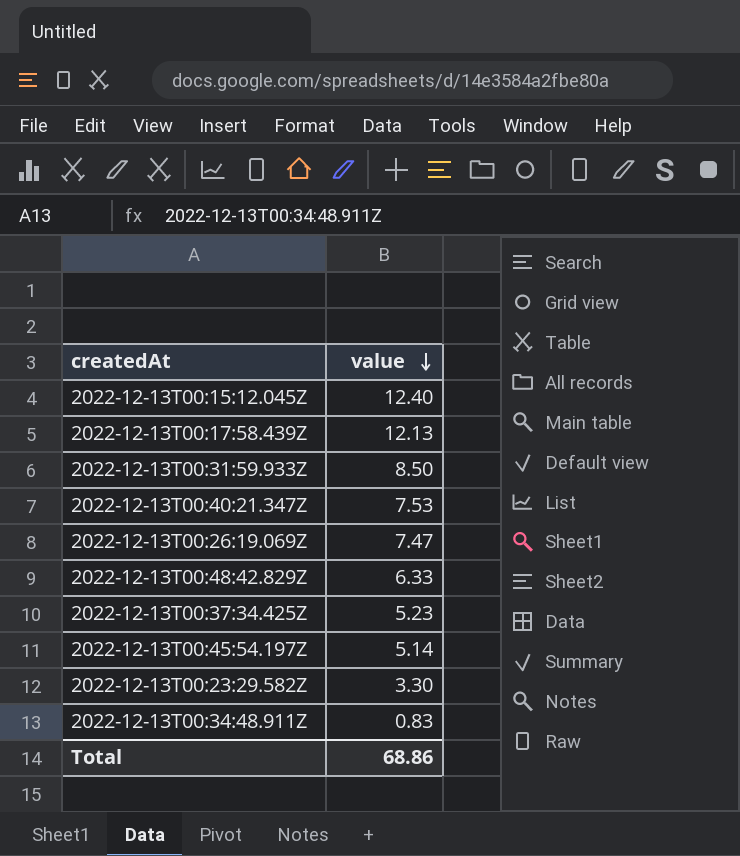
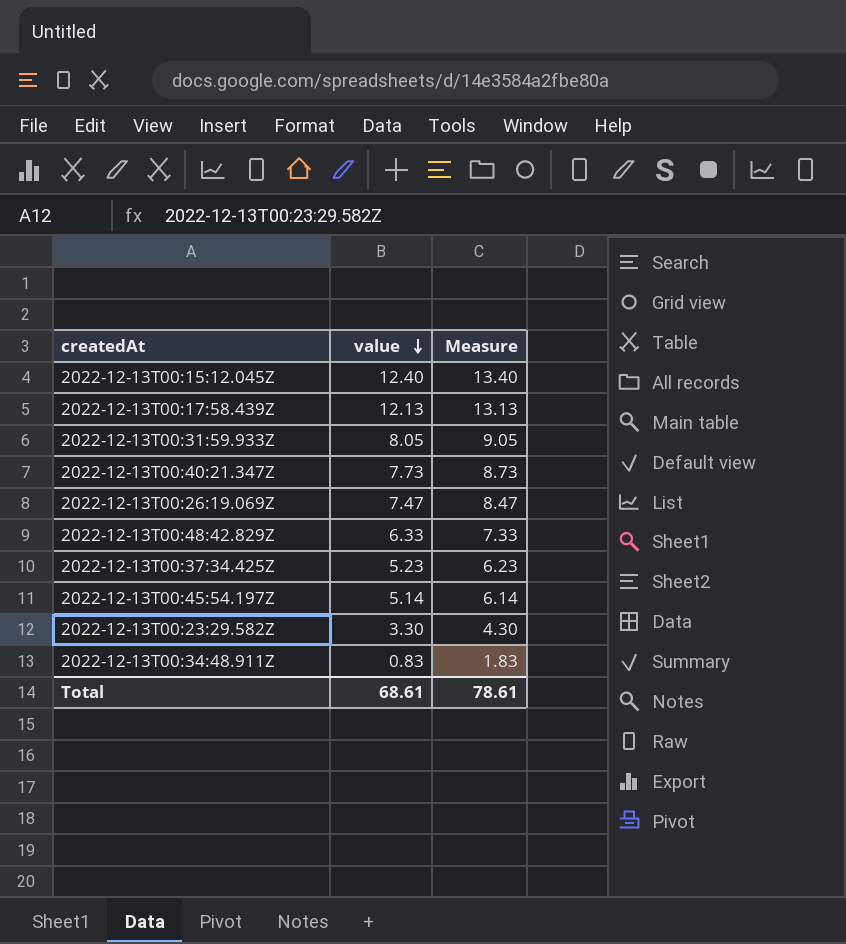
column Measure | formula: none -> [value] + 1
2022-12-13T00:31:59.933Z | value: 8.50 -> 8.05
2022-12-13T00:40:21.347Z | value: 7.53 -> 7.73
Total | value: 68.86 -> 68.61

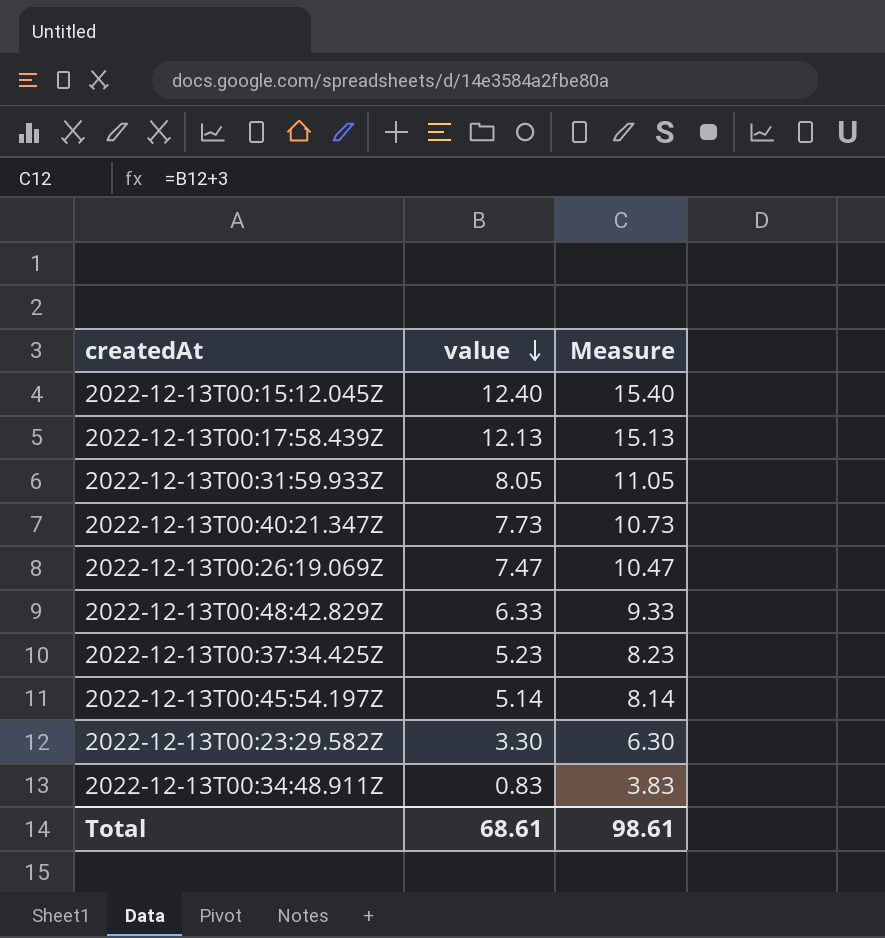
column Measure | formula: [value] + 1 -> [value] + 3
Total | Measure: 78.61 -> 98.61

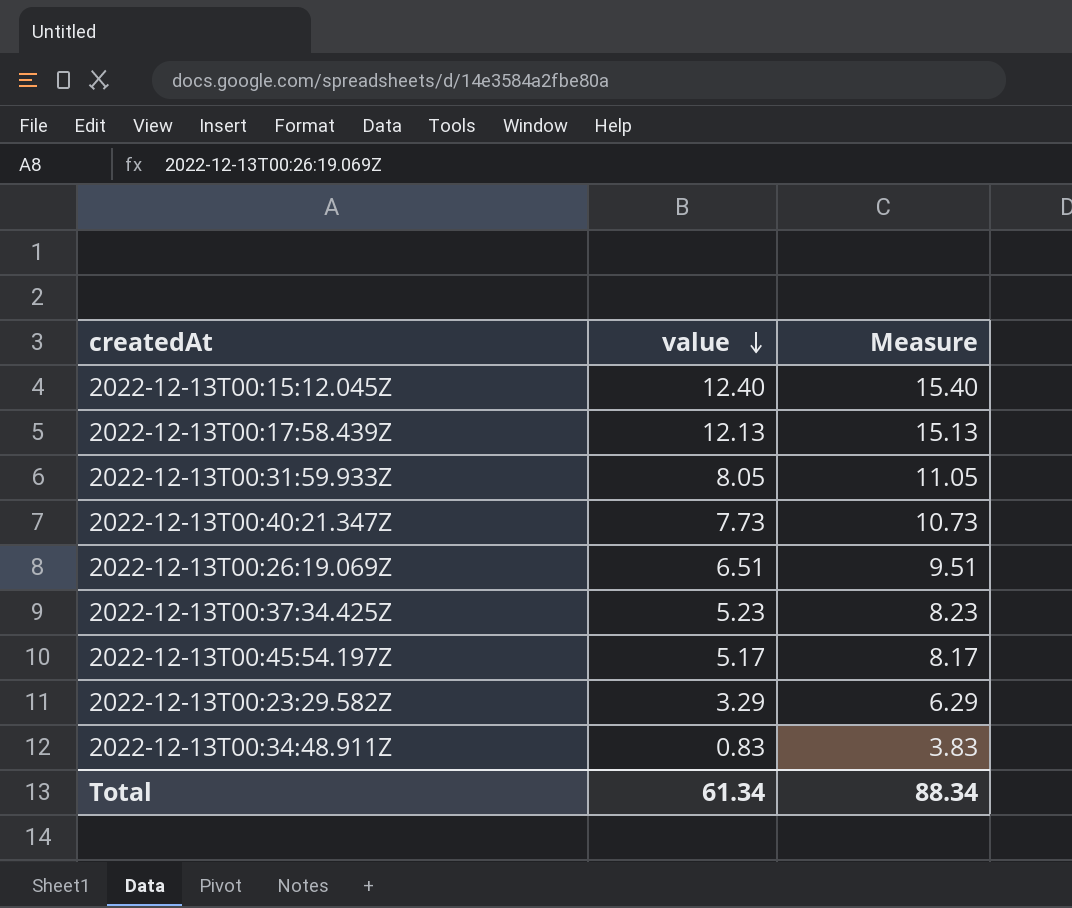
row 2022-12-13T00:48:42.829Z: 6.33 | 9.33 -> none
2022-12-13T00:26:19.069Z | value: 7.47 -> 6.51
2022-12-13T00:26:19.069Z | Measure: 10.47 -> 9.51
2022-12-13T00:45:54.197Z | value: 5.14 -> 5.17
2022-12-13T00:45:54.197Z | Measure: 8.14 -> 8.17
2022-12-13T00:23:29.582Z | value: 3.30 -> 3.29
2022-12-13T00:23:29.582Z | Measure: 6.30 -> 6.29
Total | value: 68.61 -> 61.34
Total | Measure: 98.61 -> 88.34

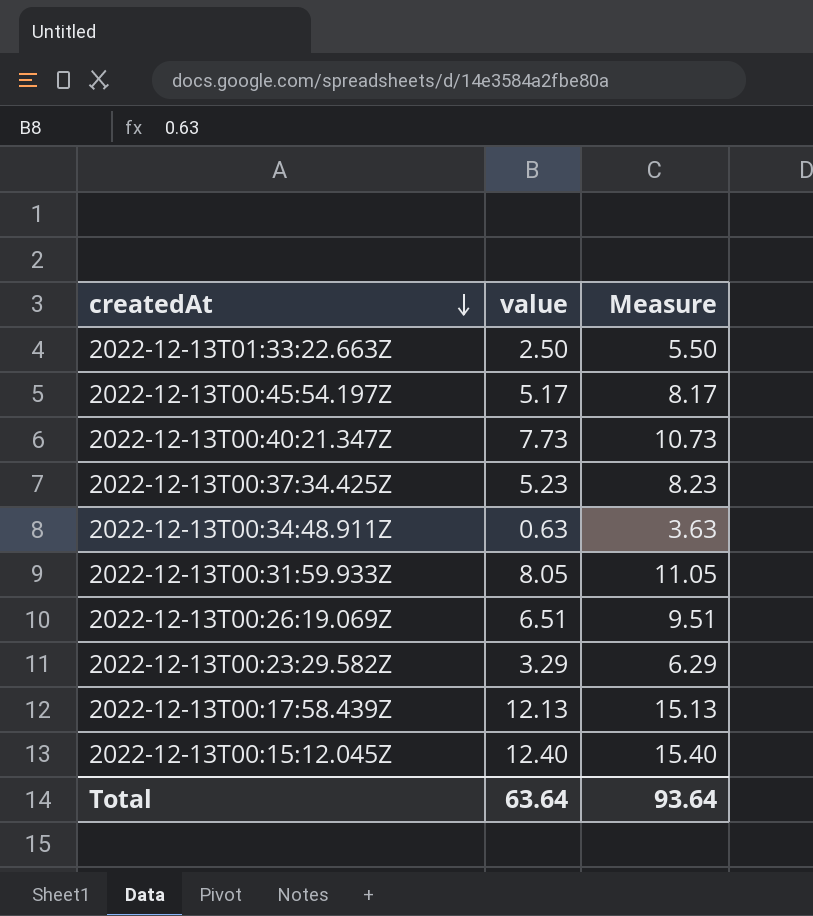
row order: value descending -> createdAt descending
row 2022-12-13T01:33:22.663Z: none -> 2.50 | 5.50
2022-12-13T00:34:48.911Z | value: 0.83 -> 0.63
2022-12-13T00:34:48.911Z | Measure: 3.83 -> 3.63
Total | value: 61.34 -> 63.64
Total | Measure: 88.34 -> 93.64

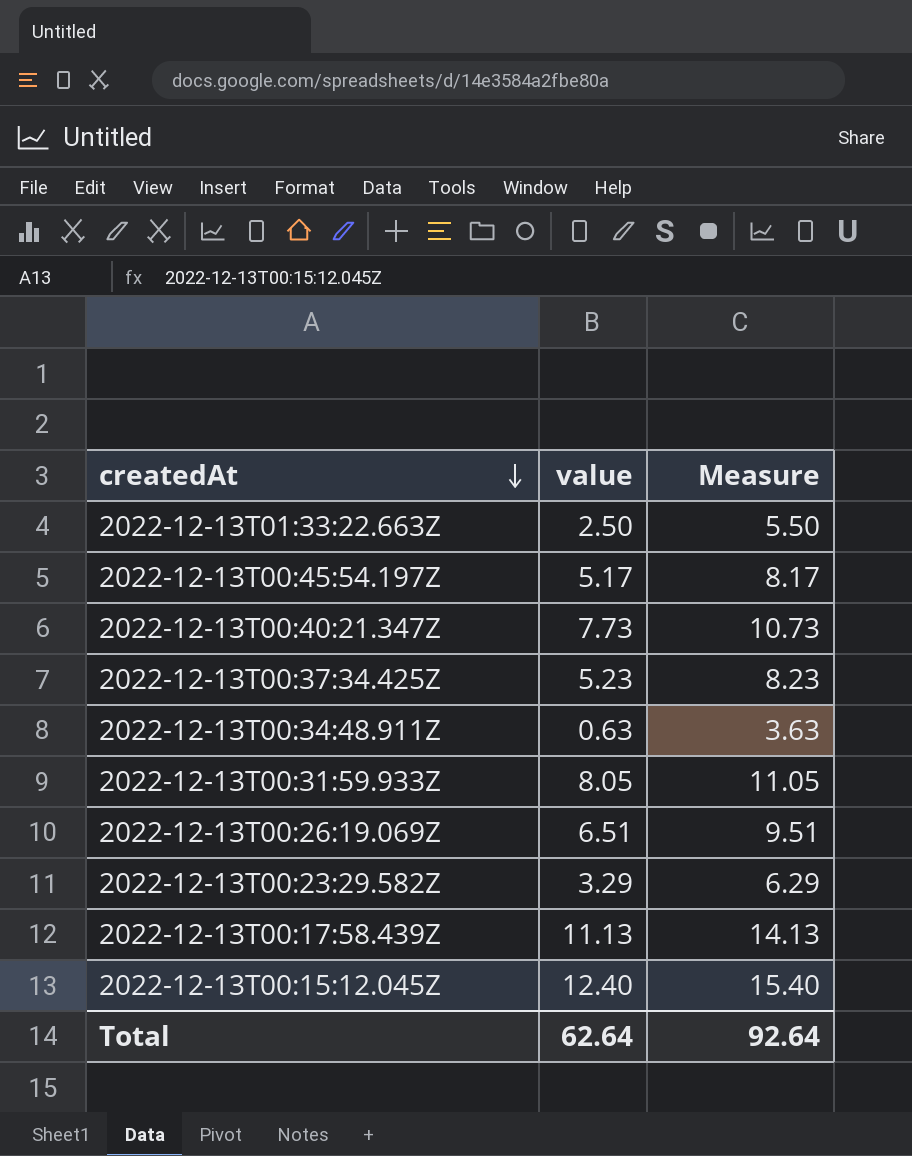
2022-12-13T00:17:58.439Z | value: 12.13 -> 11.13
2022-12-13T00:17:58.439Z | Measure: 15.13 -> 14.13
Total | value: 63.64 -> 62.64
Total | Measure: 93.64 -> 92.64

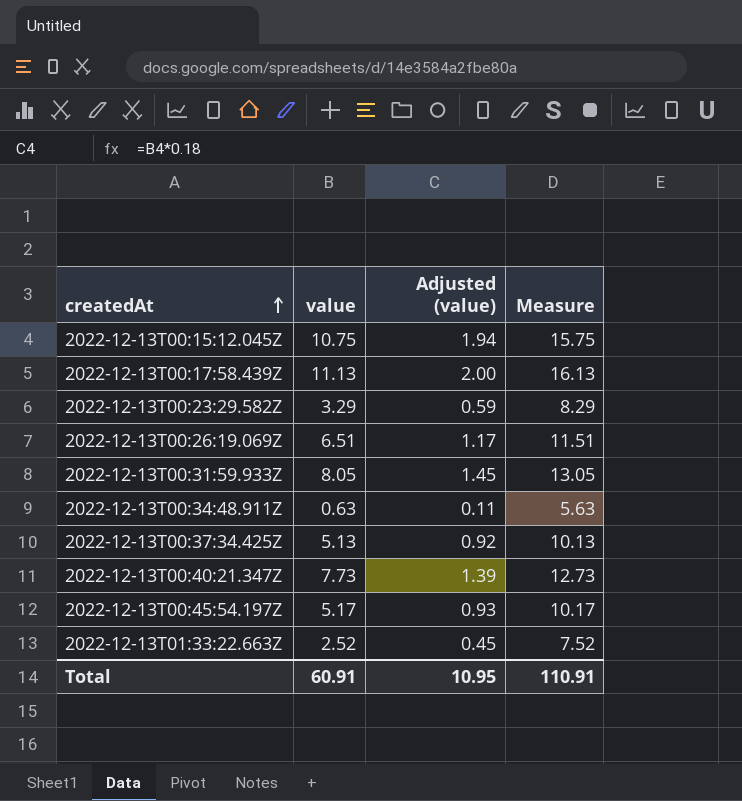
row order: createdAt descending -> createdAt ascending
column Adjusted (value) | formula: none -> [value] * 0.18
column Measure | formula: [value] + 3 -> [value] + 5
2022-12-13T00:15:12.045Z | value: 12.40 -> 10.75
2022-12-13T00:37:34.425Z | value: 5.23 -> 5.13
2022-12-13T01:33:22.663Z | value: 2.50 -> 2.52
Total | value: 62.64 -> 60.91
Total | Measure: 92.64 -> 110.91

